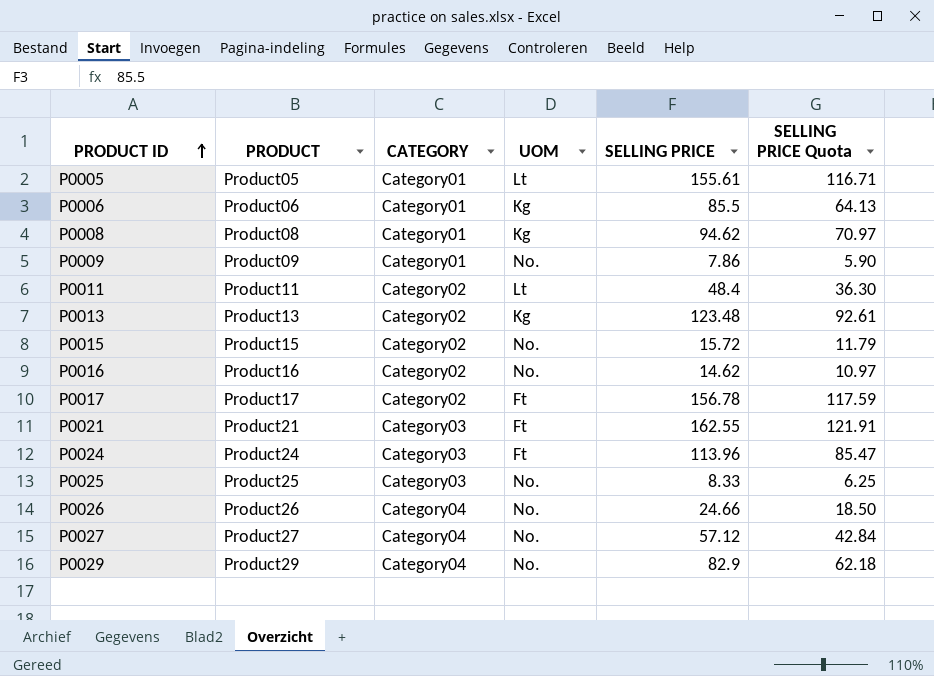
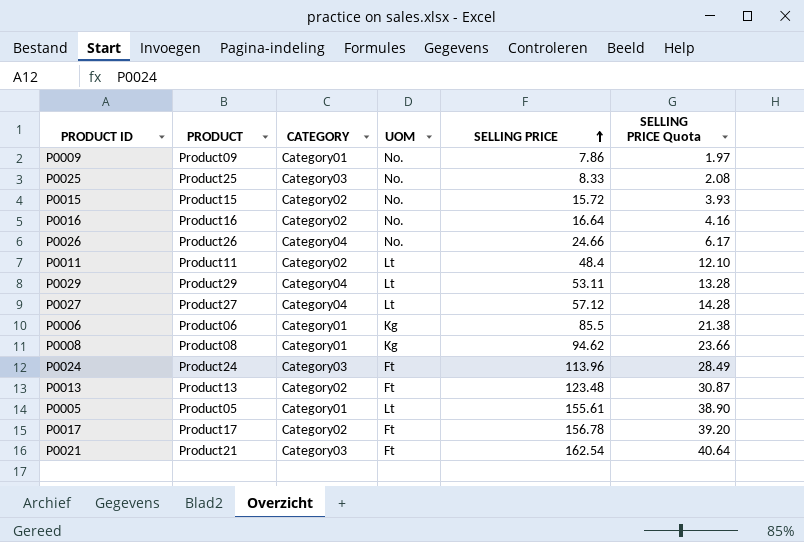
row order: PRODUCT ID ascending -> SELLING PRICE ascending
column SELLING PRICE Quota | formula: [SELLING PRICE] * 0.75 -> [SELLING PRICE] * 0.25
P0016 | SELLING PRICE: 14.62 -> 16.64
P0029 | UOM: No. -> Lt
P0029 | SELLING PRICE: 82.9 -> 53.11
P0027 | UOM: No. -> Lt
P0013 | UOM: Kg -> Ft
P0021 | SELLING PRICE: 162.55 -> 162.54

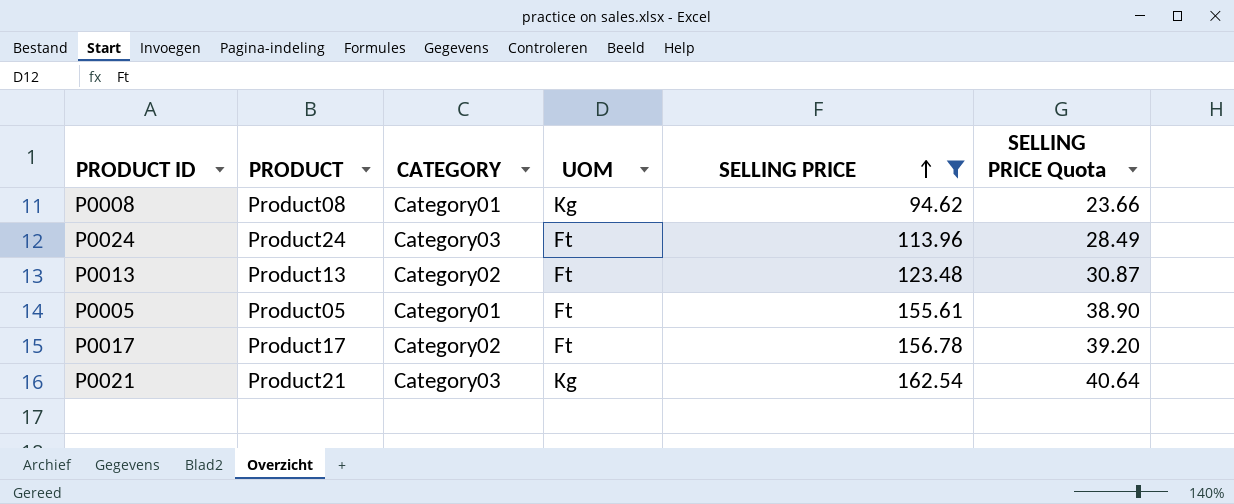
filter: none -> SELLING PRICE >= 94.62
P0005 | UOM: Lt -> Ft
P0021 | UOM: Ft -> Kg

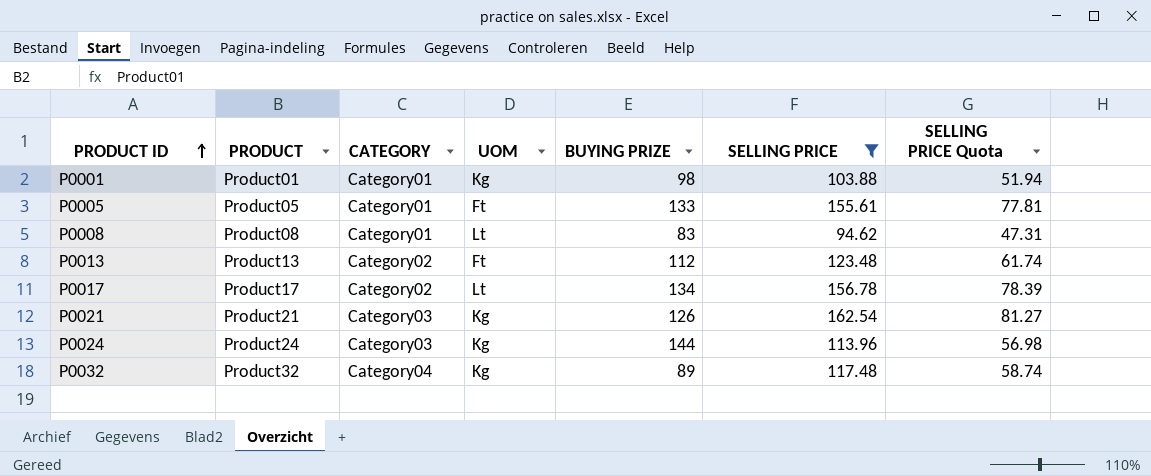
row order: SELLING PRICE ascending -> PRODUCT ID ascending
column BUYING PRIZE | position: none -> 5
column SELLING PRICE Quota | formula: [SELLING PRICE] * 0.25 -> [SELLING PRICE] * 0.5
row P0001: none -> Product01 | Category01 | Kg | 98 | 103.88 | 51.94
P0008 | UOM: Kg -> Lt
P0017 | UOM: Ft -> Lt
P0024 | UOM: Ft -> Kg
row P0032: none -> Product32 | Category04 | Kg | 89 | 117.48 | 58.74

